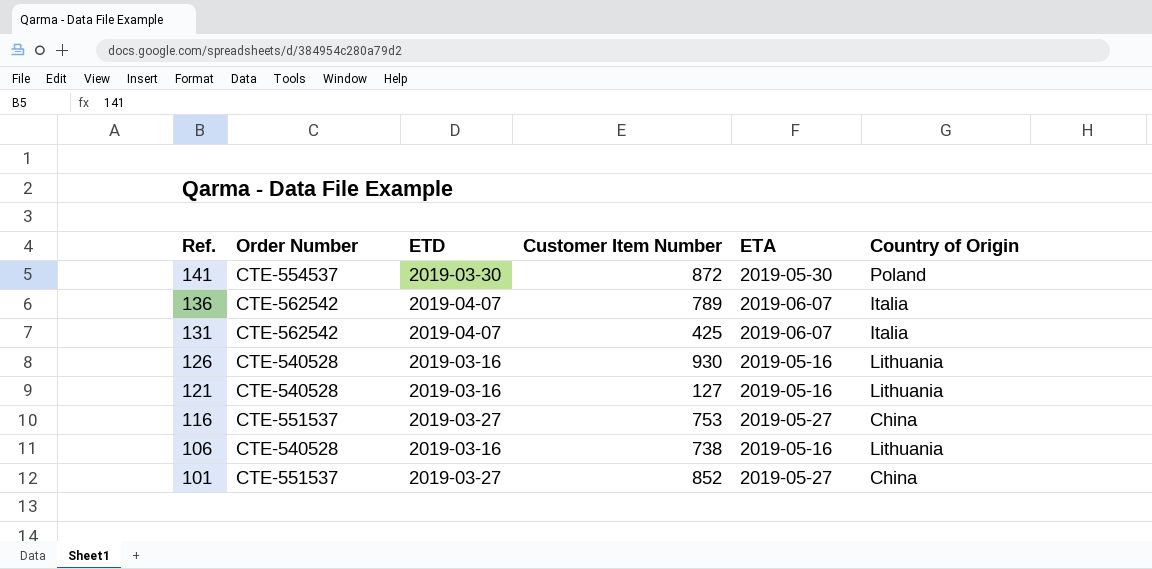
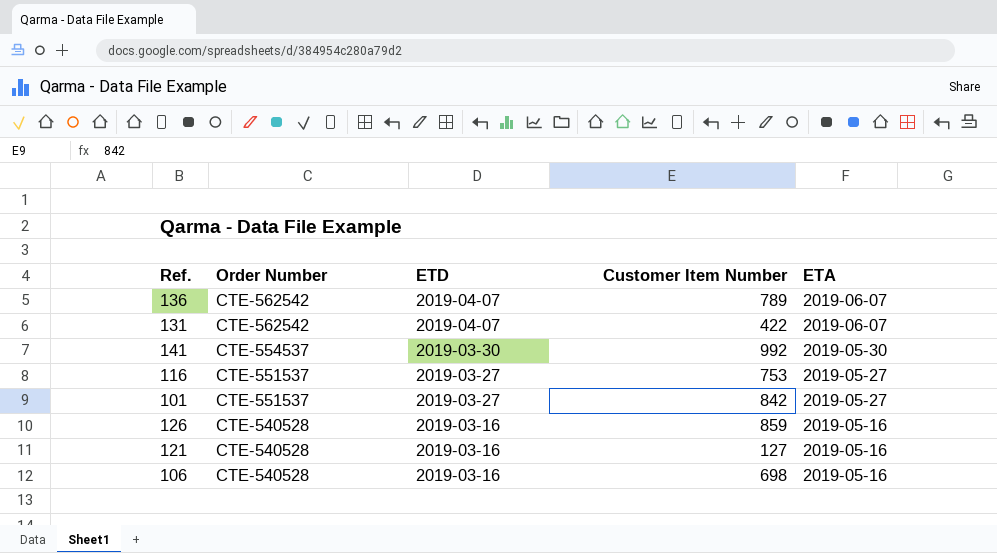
row order: Ref. descending -> Order Number descending
column Country of Origin | position: 6 -> none
131 | Customer Item Number: 425 -> 422
141 | Customer Item Number: 872 -> 992
101 | Customer Item Number: 852 -> 842
126 | Customer Item Number: 930 -> 859
106 | Customer Item Number: 738 -> 698

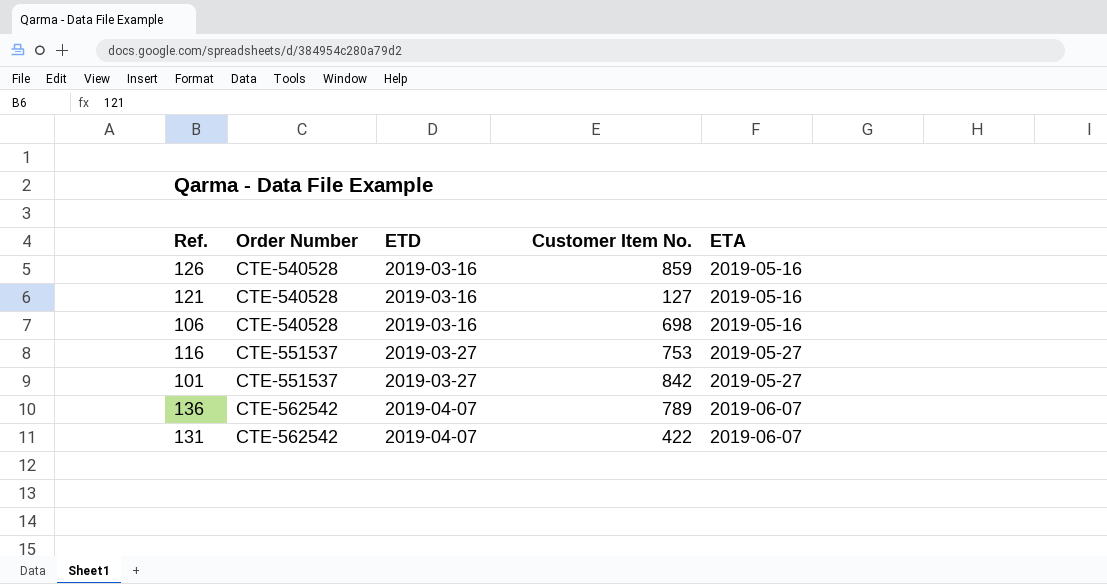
row order: Order Number descending -> Order Number ascending
column name: Customer Item Number -> Customer Item No.
row 141: CTE-554537 | 2019-03-30 | 992 | 2019-05-30 -> none

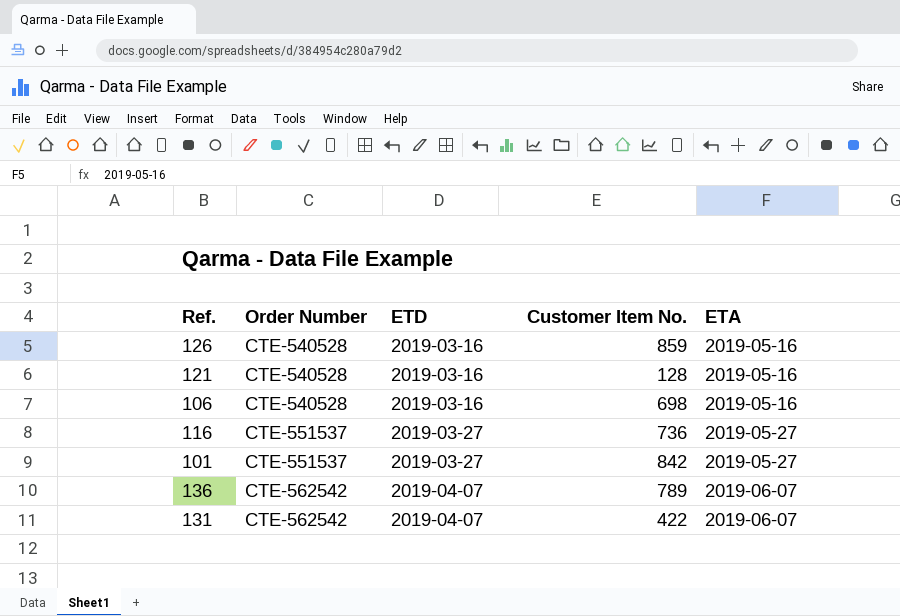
121 | Customer Item No.: 127 -> 128
116 | Customer Item No.: 753 -> 736

